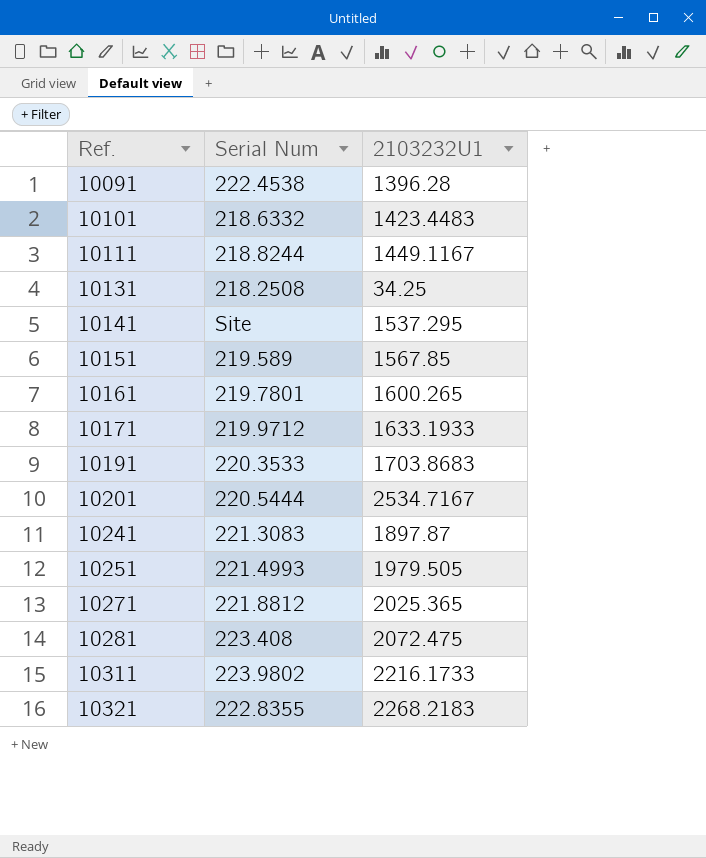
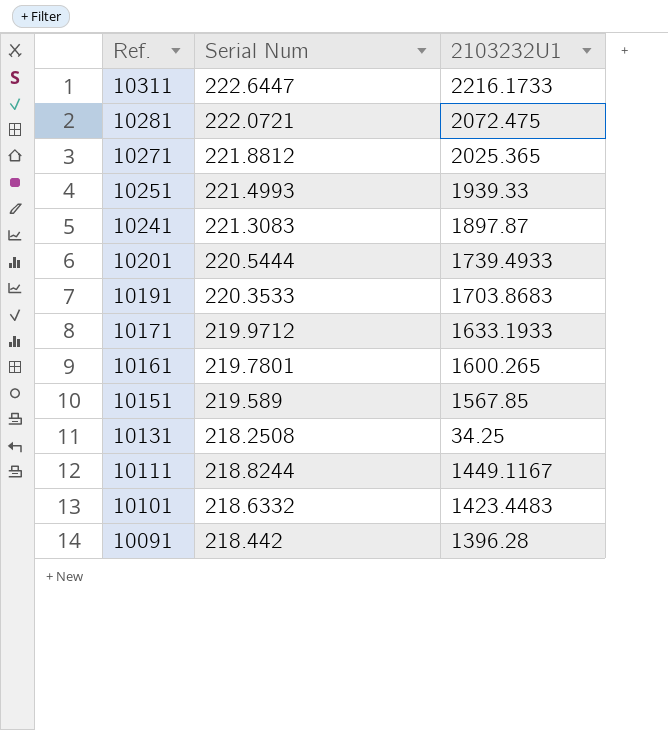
row order: Ref. ascending -> Ref. descending
row 10141: Site | 1537.295 -> none
row 10321: 222.8355 | 2268.2183 -> none
10311 | Serial Num: 223.9802 -> 222.6447
10281 | Serial Num: 223.408 -> 222.0721
10251 | 2103232U1: 1979.505 -> 1939.33
10201 | 2103232U1: 2534.7167 -> 1739.4933
10091 | Serial Num: 222.4538 -> 218.442

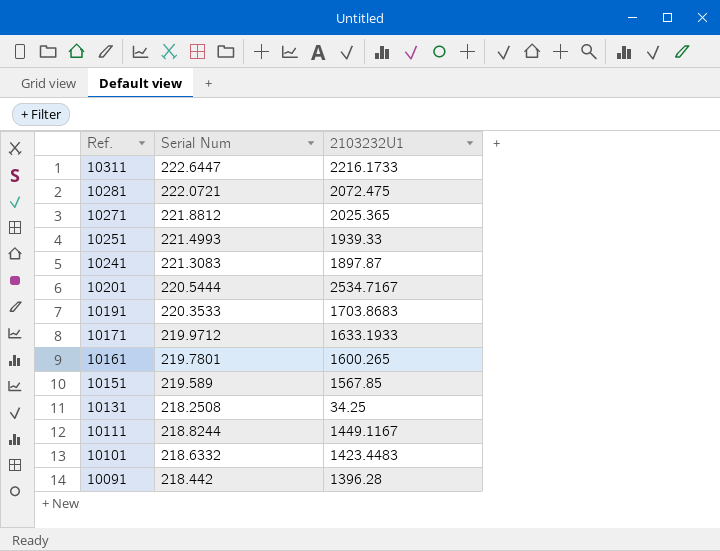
10201 | 2103232U1: 1739.4933 -> 2534.7167

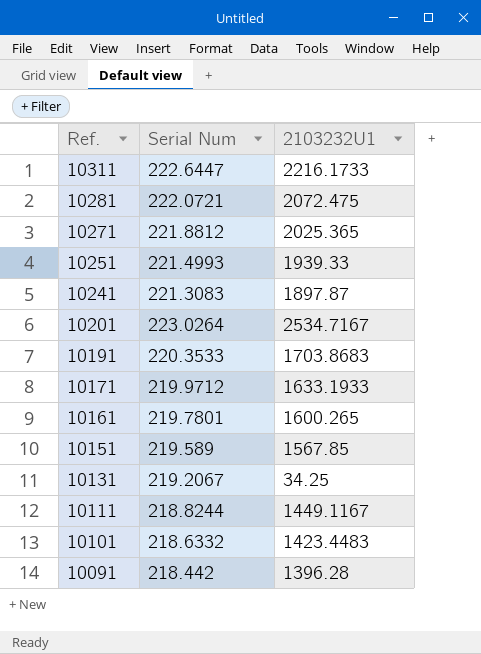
10201 | Serial Num: 220.5444 -> 223.0264
10131 | Serial Num: 218.2508 -> 219.2067

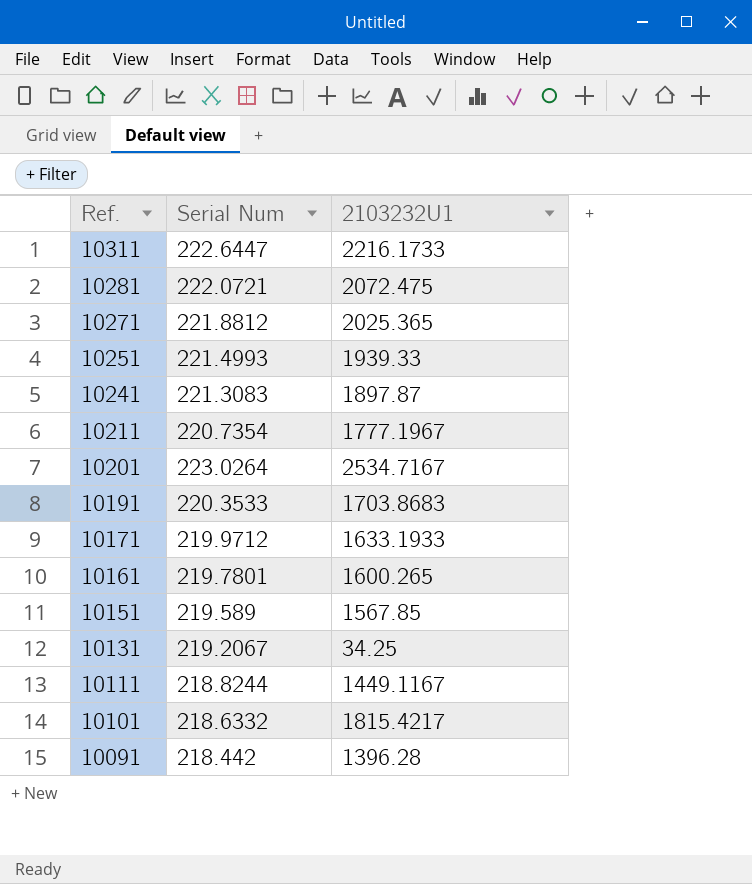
row 10211: none -> 220.7354 | 1777.1967
10101 | 2103232U1: 1423.4483 -> 1815.4217

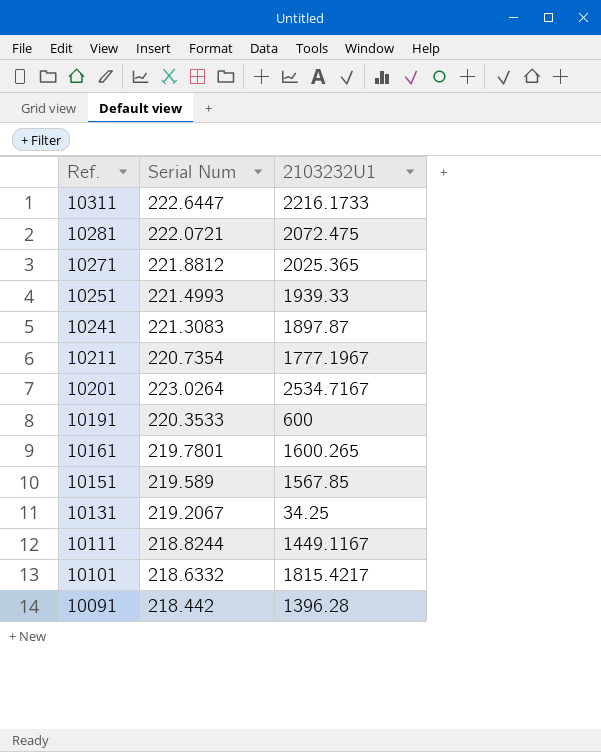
row 10171: 219.9712 | 1633.1933 -> none
10191 | 2103232U1: 1703.8683 -> 600

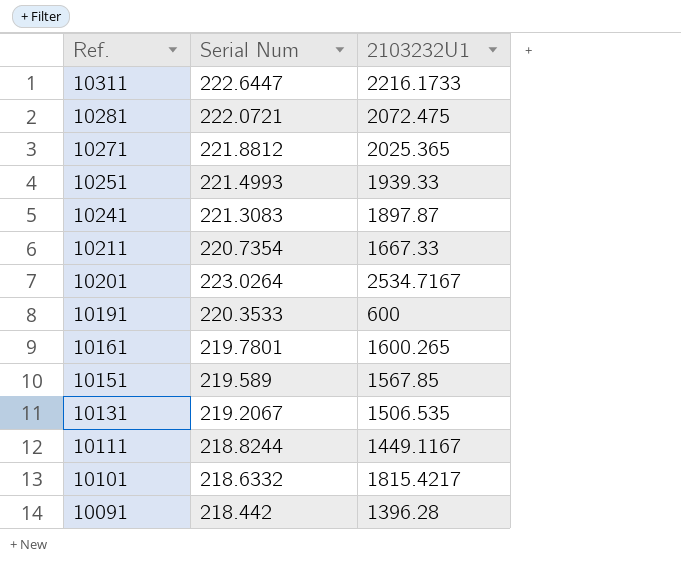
10211 | 2103232U1: 1777.1967 -> 1667.33
10131 | 2103232U1: 34.25 -> 1506.535

